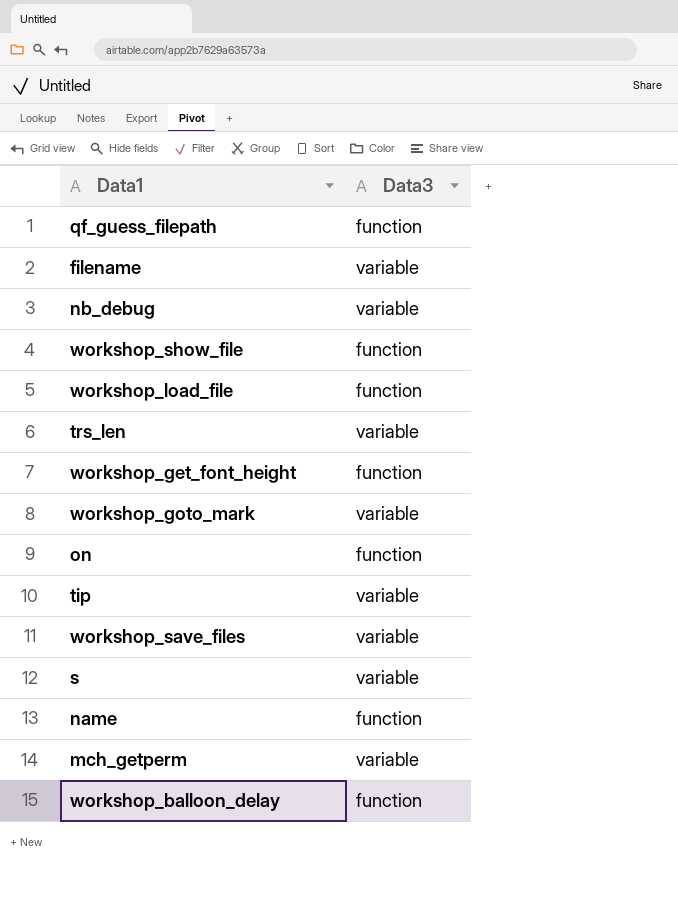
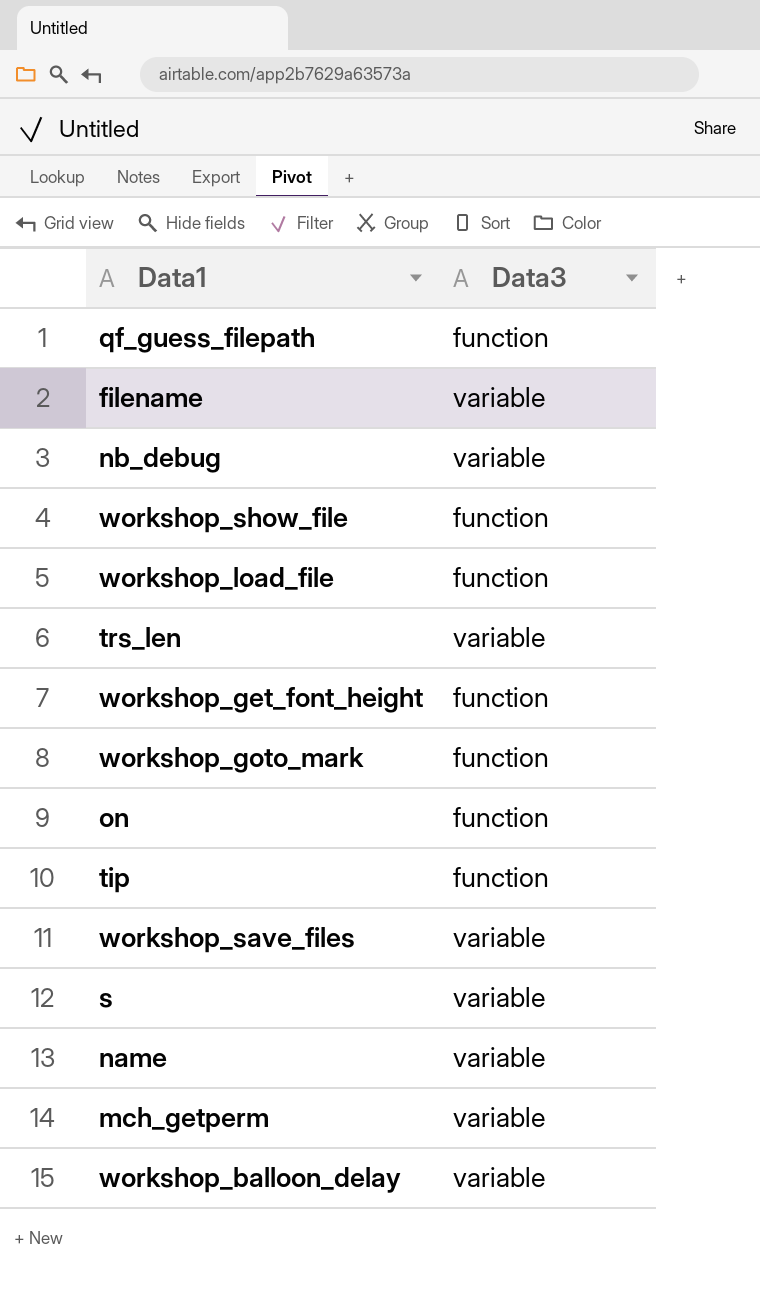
workshop_goto_mark | Data3: variable -> function
tip | Data3: variable -> function
name | Data3: function -> variable
workshop_balloon_delay | Data3: function -> variable

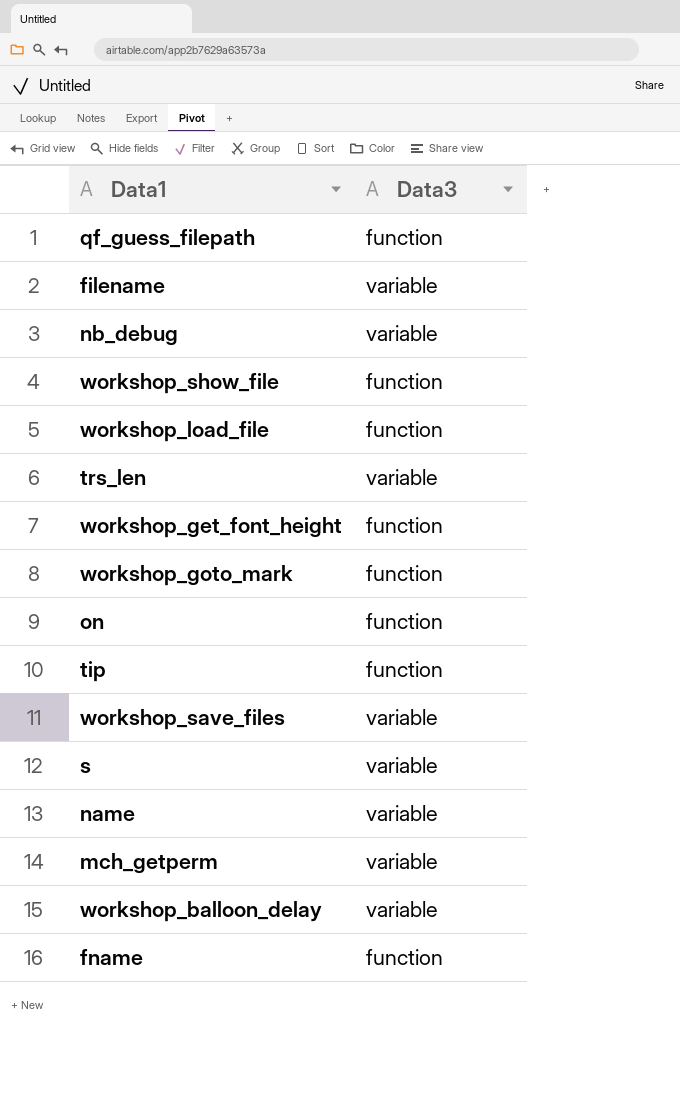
row fname: none -> function

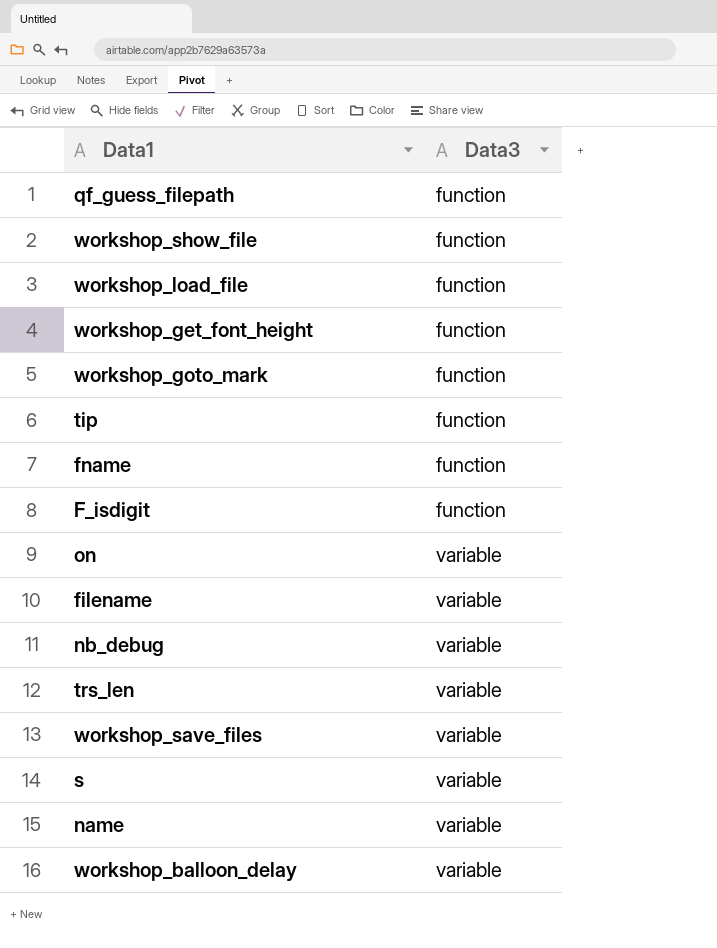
row order: none -> Data3 ascending
row mch_getperm: variable -> none
row F_isdigit: none -> function
on | Data3: function -> variable

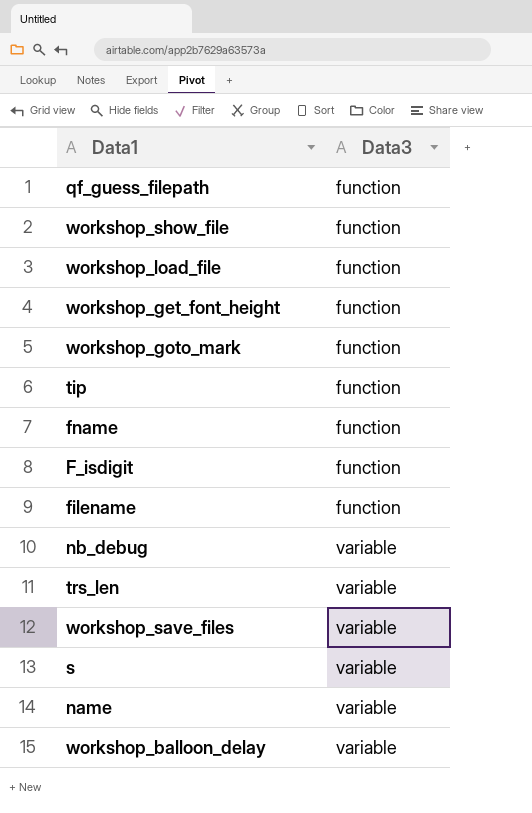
row on: variable -> none
filename | Data3: variable -> function

